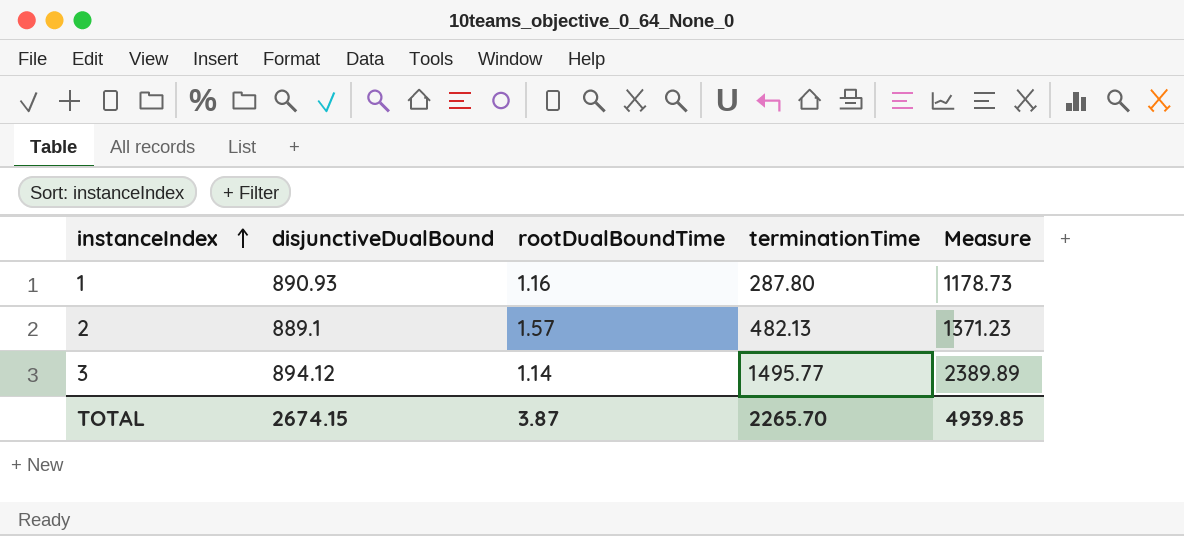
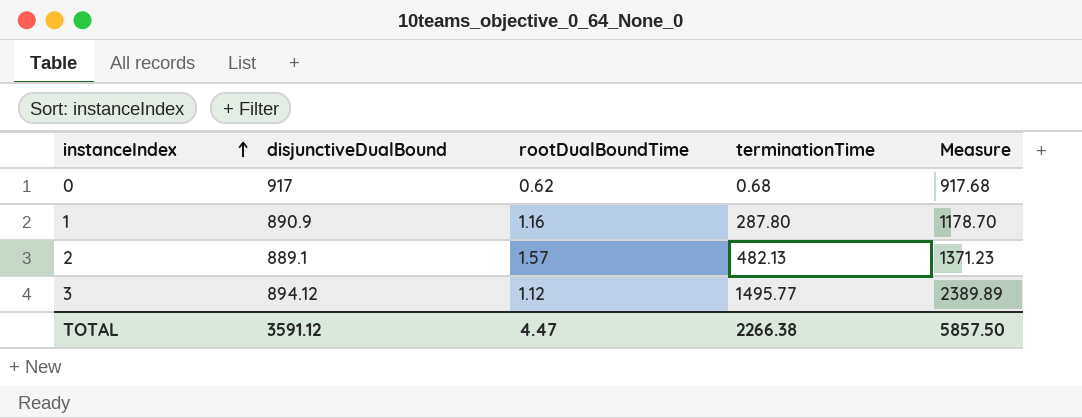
row 0: none -> 917 | 0.62 | 0.68 | 917.68
1 | disjunctiveDualBound: 890.93 -> 890.9
1 | Measure: 1178.73 -> 1178.70
3 | rootDualBoundTime: 1.14 -> 1.12
TOTAL | disjunctiveDualBound: 2674.15 -> 3591.12
TOTAL | rootDualBoundTime: 3.87 -> 4.47
TOTAL | terminationTime: 2265.70 -> 2266.38
TOTAL | Measure: 4939.85 -> 5857.50

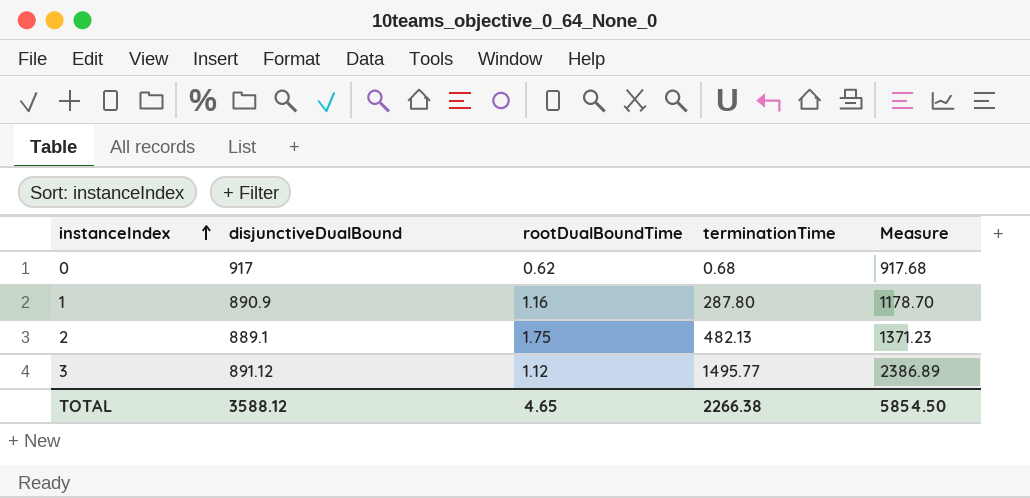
2 | rootDualBoundTime: 1.57 -> 1.75
3 | disjunctiveDualBound: 894.12 -> 891.12
3 | Measure: 2389.89 -> 2386.89
TOTAL | disjunctiveDualBound: 3591.12 -> 3588.12
TOTAL | rootDualBoundTime: 4.47 -> 4.65
TOTAL | Measure: 5857.50 -> 5854.50

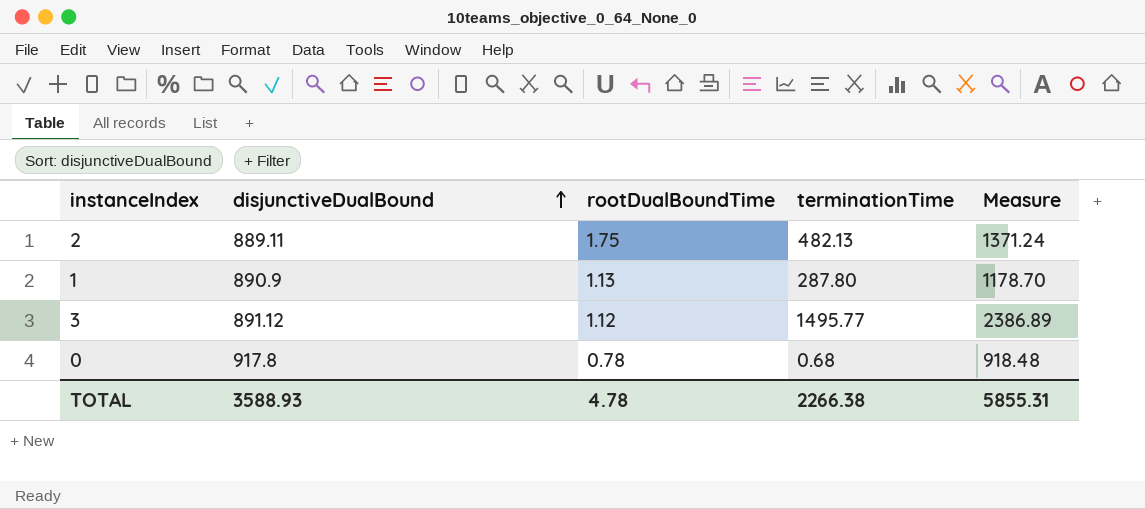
row order: instanceIndex ascending -> disjunctiveDualBound ascending
2 | disjunctiveDualBound: 889.1 -> 889.11
2 | Measure: 1371.23 -> 1371.24
1 | rootDualBoundTime: 1.16 -> 1.13
0 | disjunctiveDualBound: 917 -> 917.8
0 | rootDualBoundTime: 0.62 -> 0.78
0 | Measure: 917.68 -> 918.48
TOTAL | disjunctiveDualBound: 3588.12 -> 3588.93
TOTAL | rootDualBoundTime: 4.65 -> 4.78
TOTAL | Measure: 5854.50 -> 5855.31

